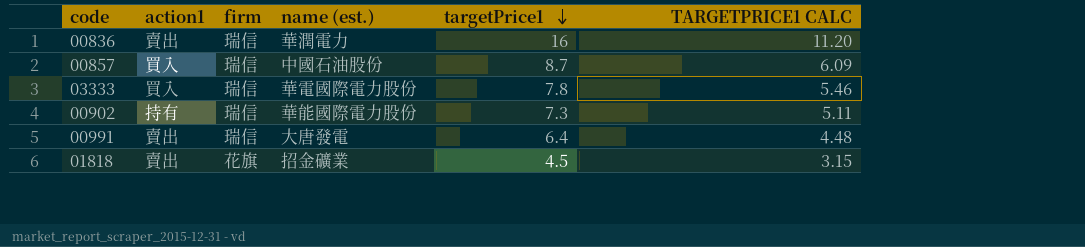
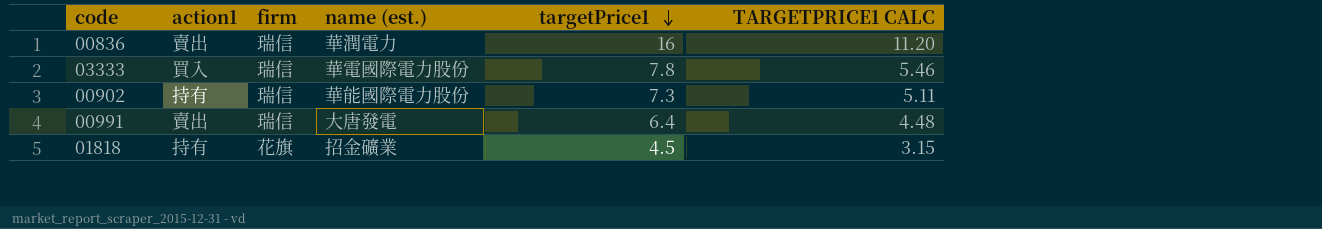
row 00857: 買入 | 瑞信 | 中國石油股份 | 8.7 | 6.09 -> none
01818 | action1: 賣出 -> 持有

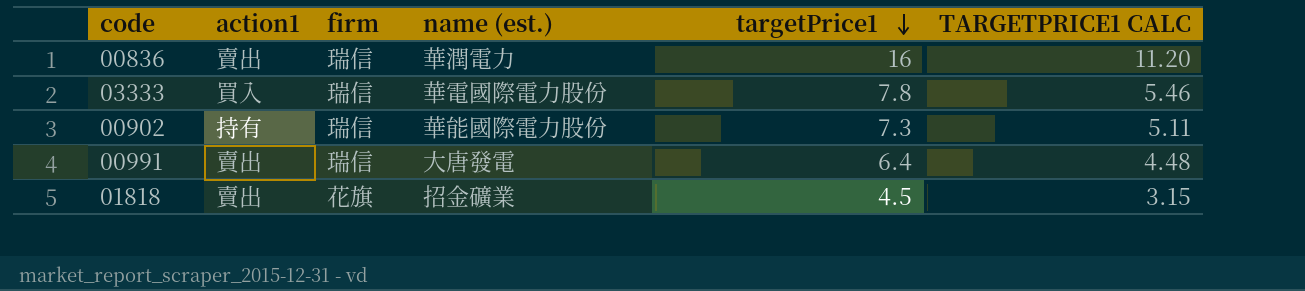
01818 | action1: 持有 -> 賣出

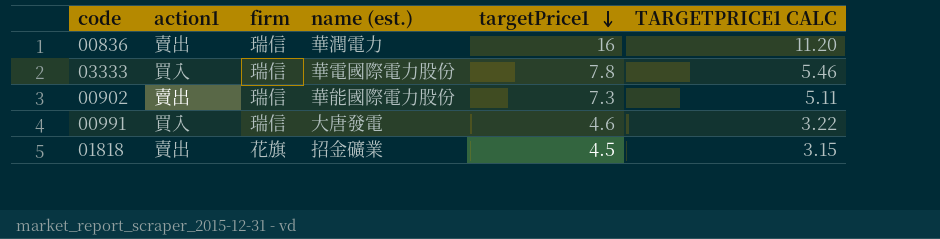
00902 | action1: 持有 -> 賣出
00991 | action1: 賣出 -> 買入
00991 | targetPrice1: 6.4 -> 4.6
00991 | TARGETPRICE1 CALC: 4.48 -> 3.22

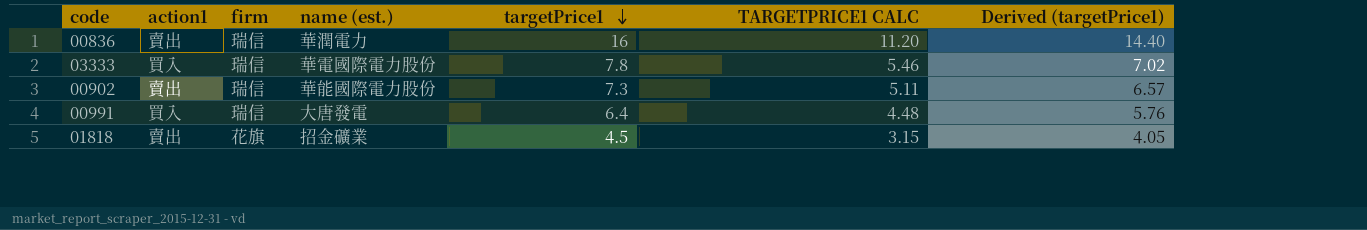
column Derived (targetPrice1) | formula: none -> [targetPrice1] * 0.9
00991 | targetPrice1: 4.6 -> 6.4
00991 | TARGETPRICE1 CALC: 3.22 -> 4.48

